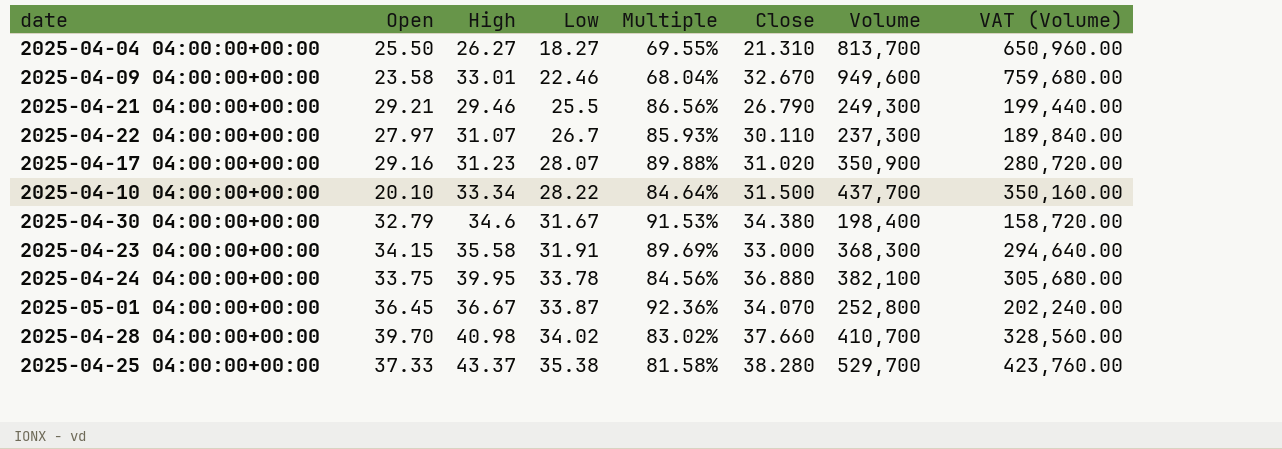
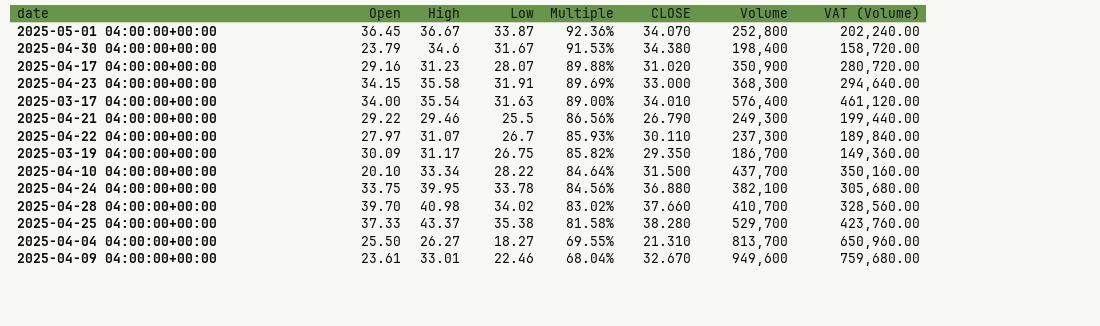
row order: Low ascending -> Multiple descending
column name: Close -> CLOSE
2025-04-30 04:00:00+00:00 | Open: 32.79 -> 23.79
row 2025-03-17 04:00:00+00:00: none -> 34.00 | 35.54 | 31.63 | 89.00% | 34.010 | 576,400 | 461,120.00
2025-04-21 04:00:00+00:00 | Open: 29.21 -> 29.22
row 2025-03-19 04:00:00+00:00: none -> 30.09 | 31.17 | 26.75 | 85.82% | 29.350 | 186,700 | 149,360.00
2025-04-09 04:00:00+00:00 | Open: 23.58 -> 23.61

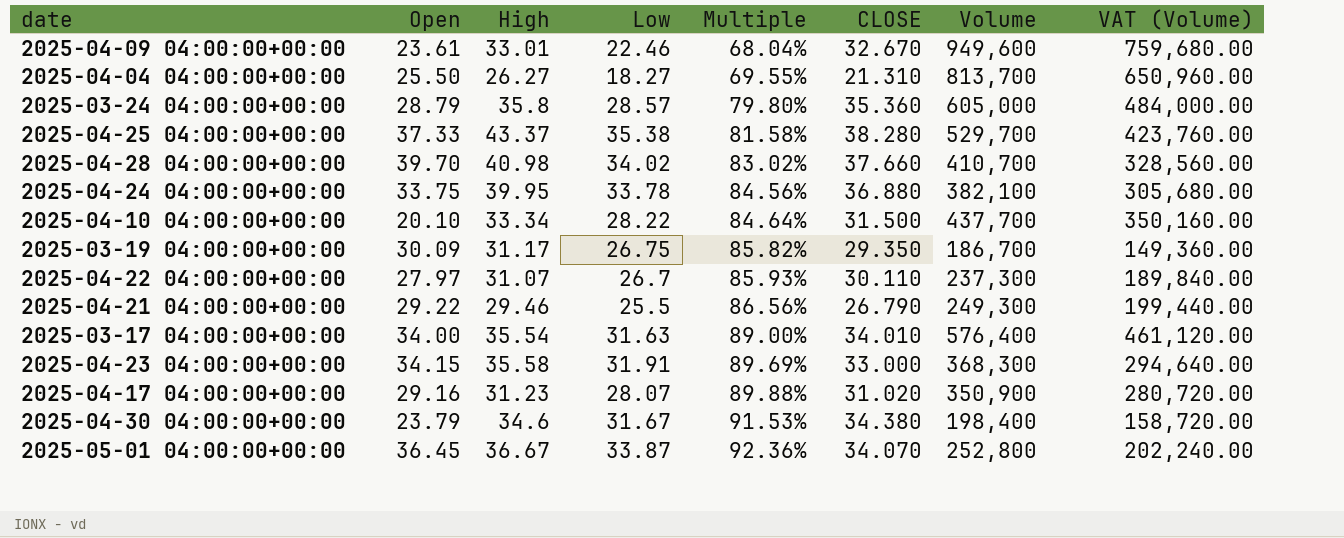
row order: Multiple descending -> Multiple ascending
row 2025-03-24 04:00:00+00:00: none -> 28.79 | 35.8 | 28.57 | 79.80% | 35.360 | 605,000 | 484,000.00

